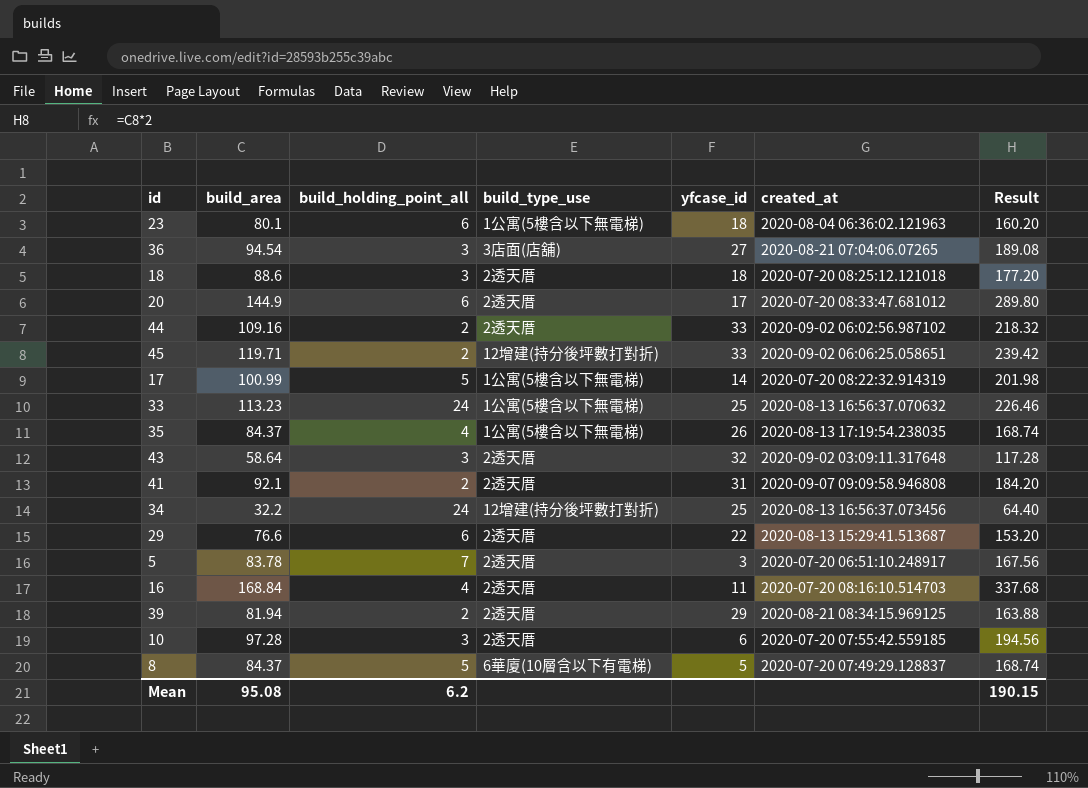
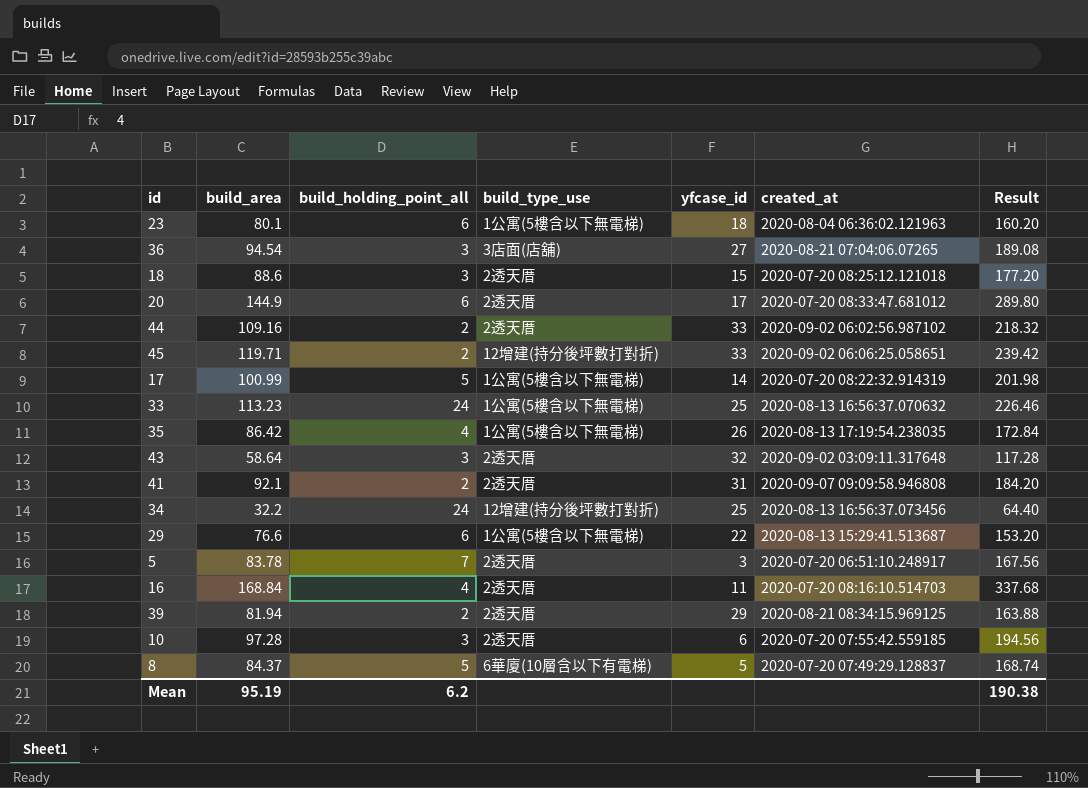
18 | yfcase_id: 18 -> 15
35 | build_area: 84.37 -> 86.42
35 | Result: 168.74 -> 172.84
29 | build_type_use: 2透天厝 -> 1公寓(5樓含以下無電梯)
Mean | build_area: 95.08 -> 95.19
Mean | Result: 190.15 -> 190.38

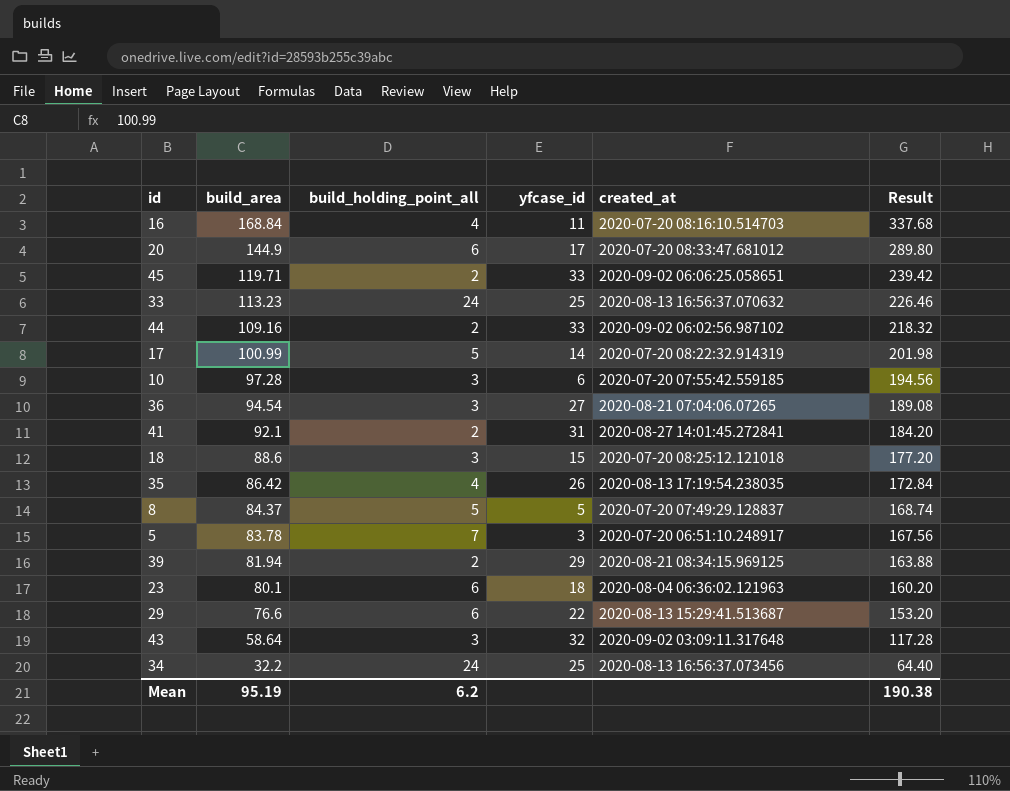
row order: none -> build_area descending
column build_type_use | position: 4 -> none
41 | created_at: 2020-09-07 09:09:58.946808 -> 2020-08-27 14:01:45.272841

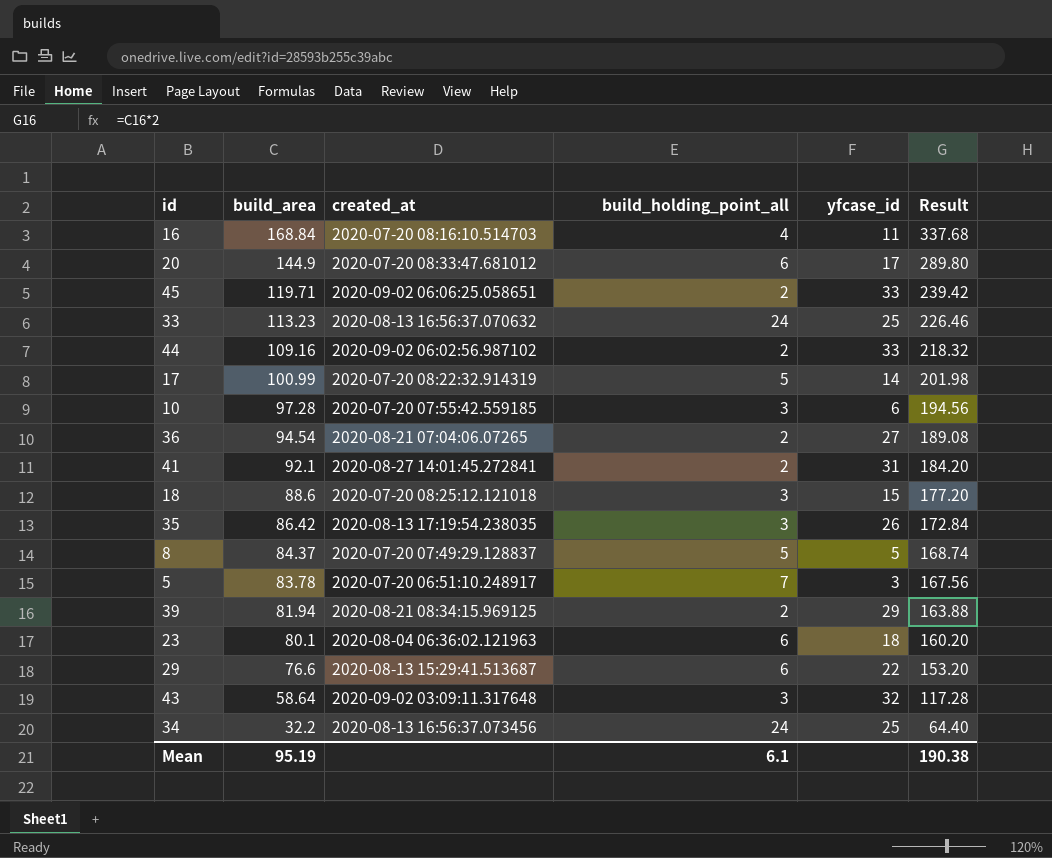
column created_at | position: 5 -> 3
36 | build_holding_point_all: 3 -> 2
35 | build_holding_point_all: 4 -> 3
Mean | build_holding_point_all: 6.2 -> 6.1

